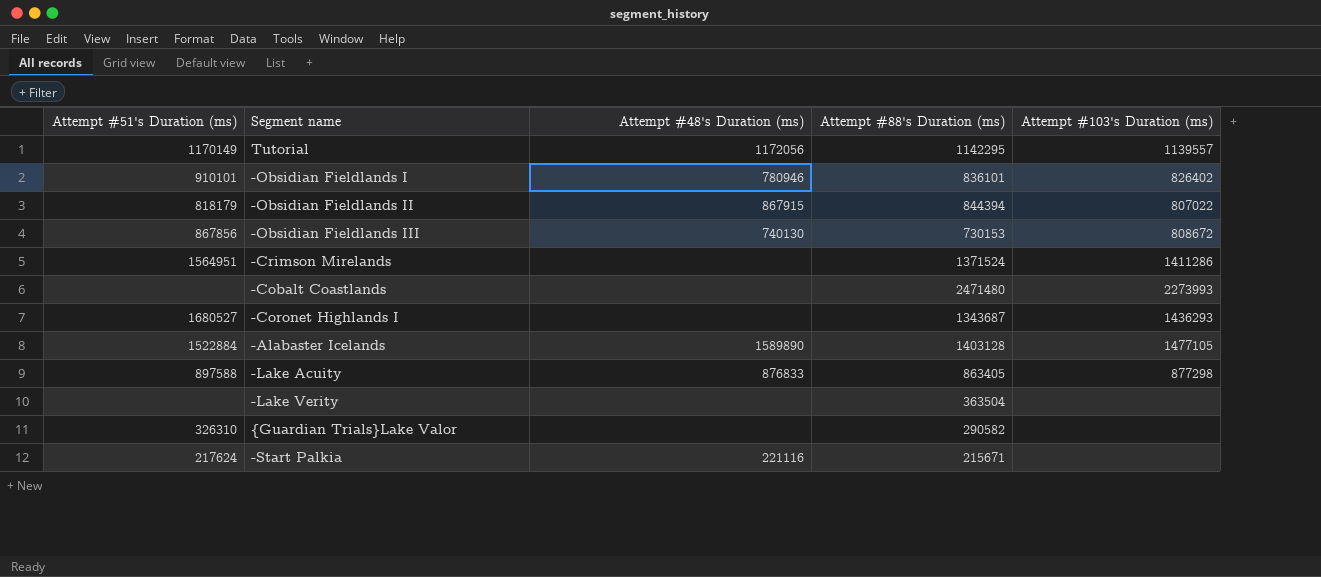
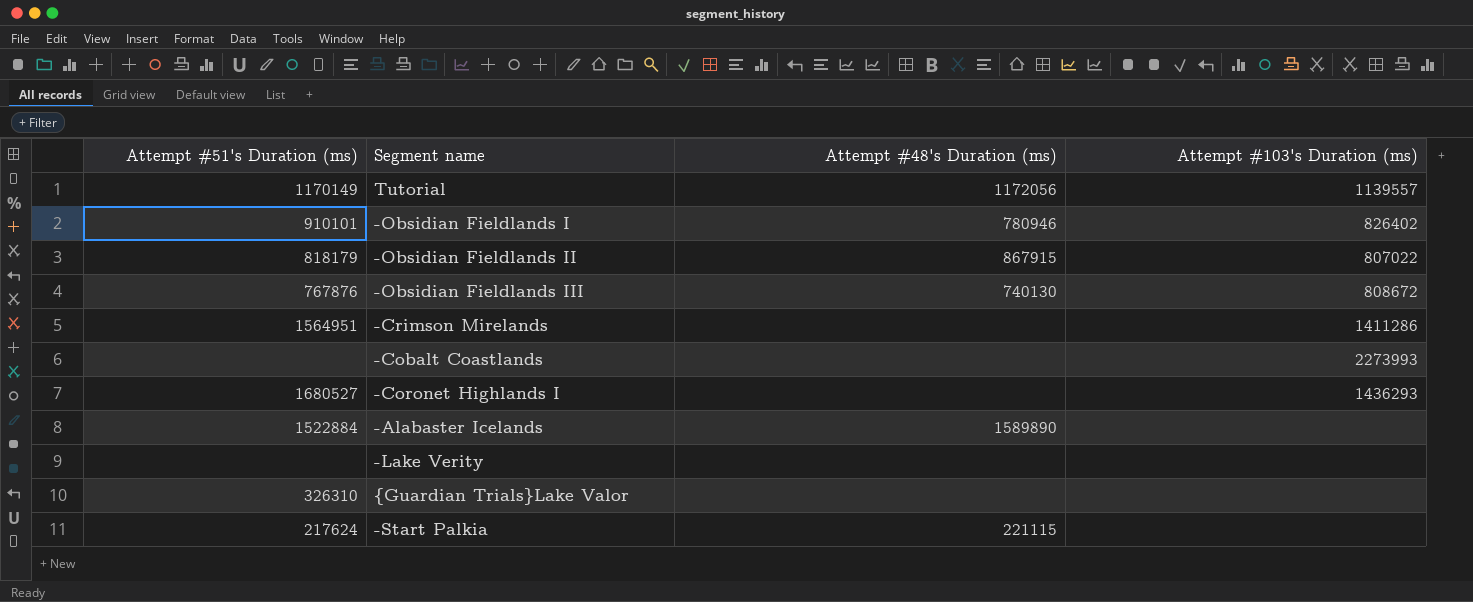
column Attempt #88's Duration (ms) | position: 4 -> none
row -Lake Acuity: 897588 | 876833 | 863405 | 877298 -> none
-Obsidian Fieldlands III | Attempt #51's Duration (ms): 867856 -> 767876
-Alabaster Icelands | Attempt #103's Duration (ms): 1477105 -> none
-Start Palkia | Attempt #48's Duration (ms): 221116 -> 221115

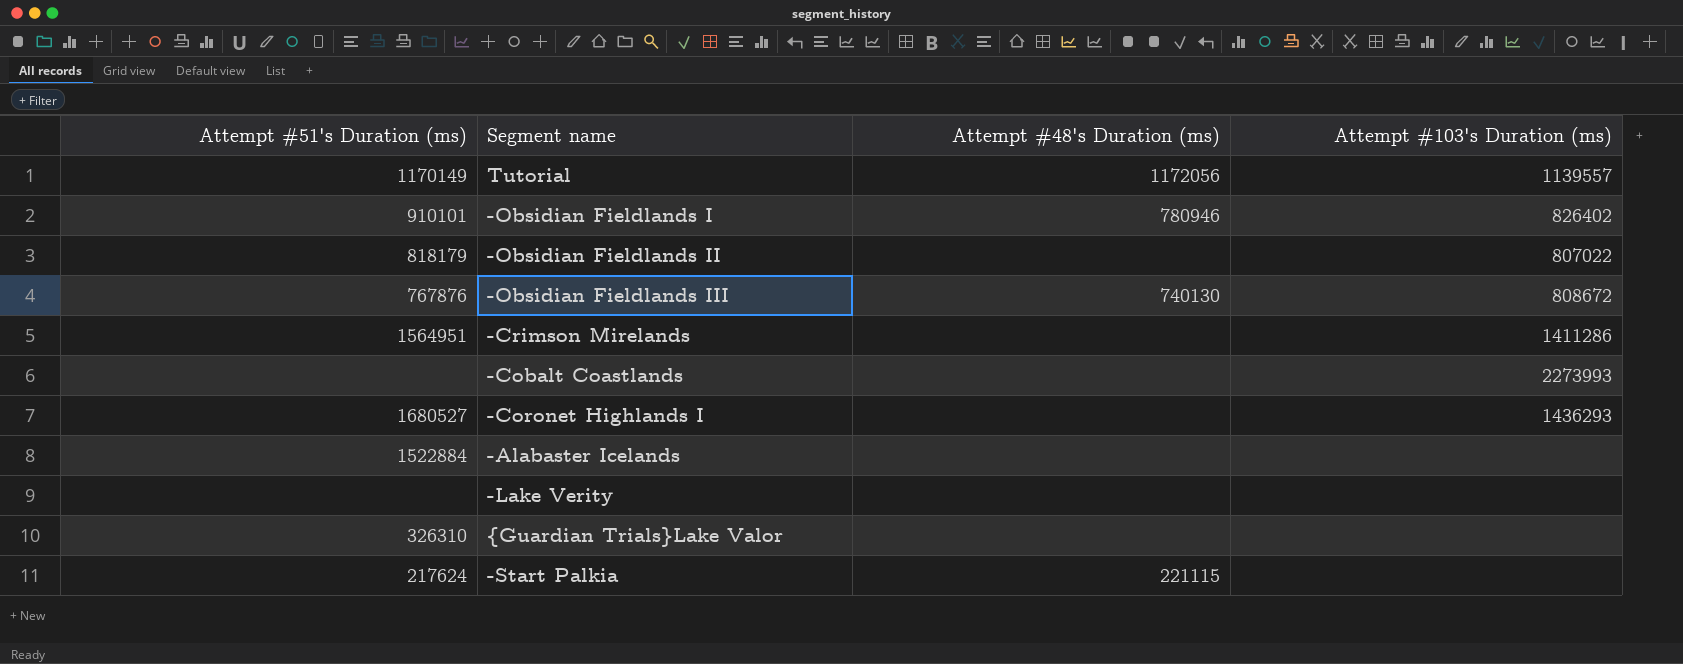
-Obsidian Fieldlands II | Attempt #48's Duration (ms): 867915 -> none
-Alabaster Icelands | Attempt #48's Duration (ms): 1589890 -> none

